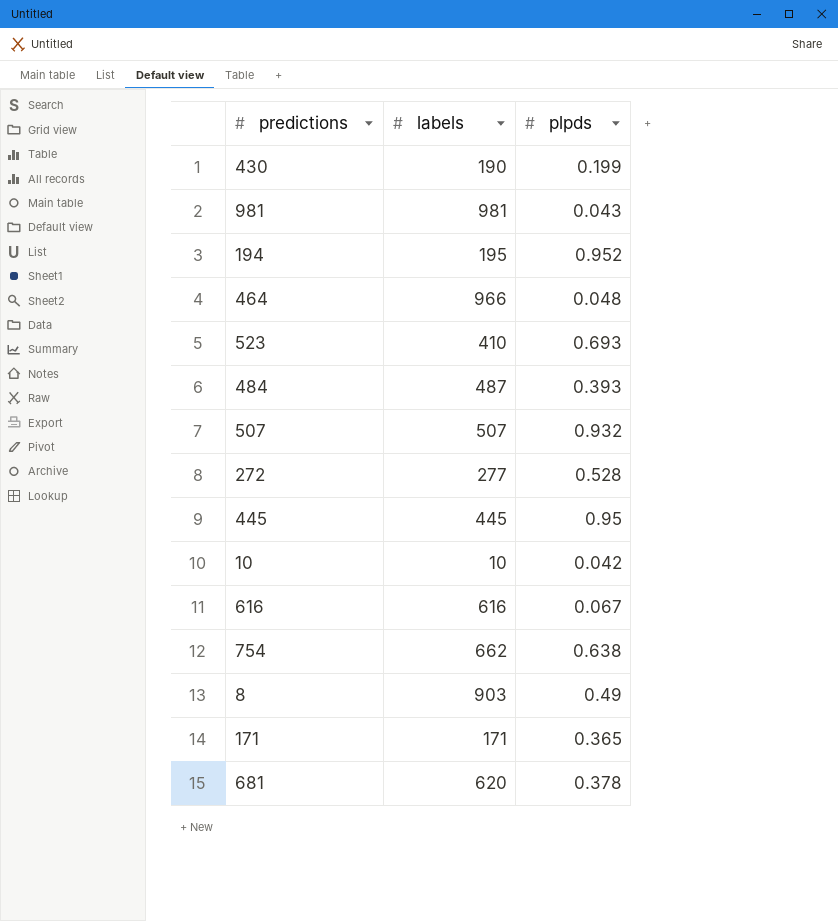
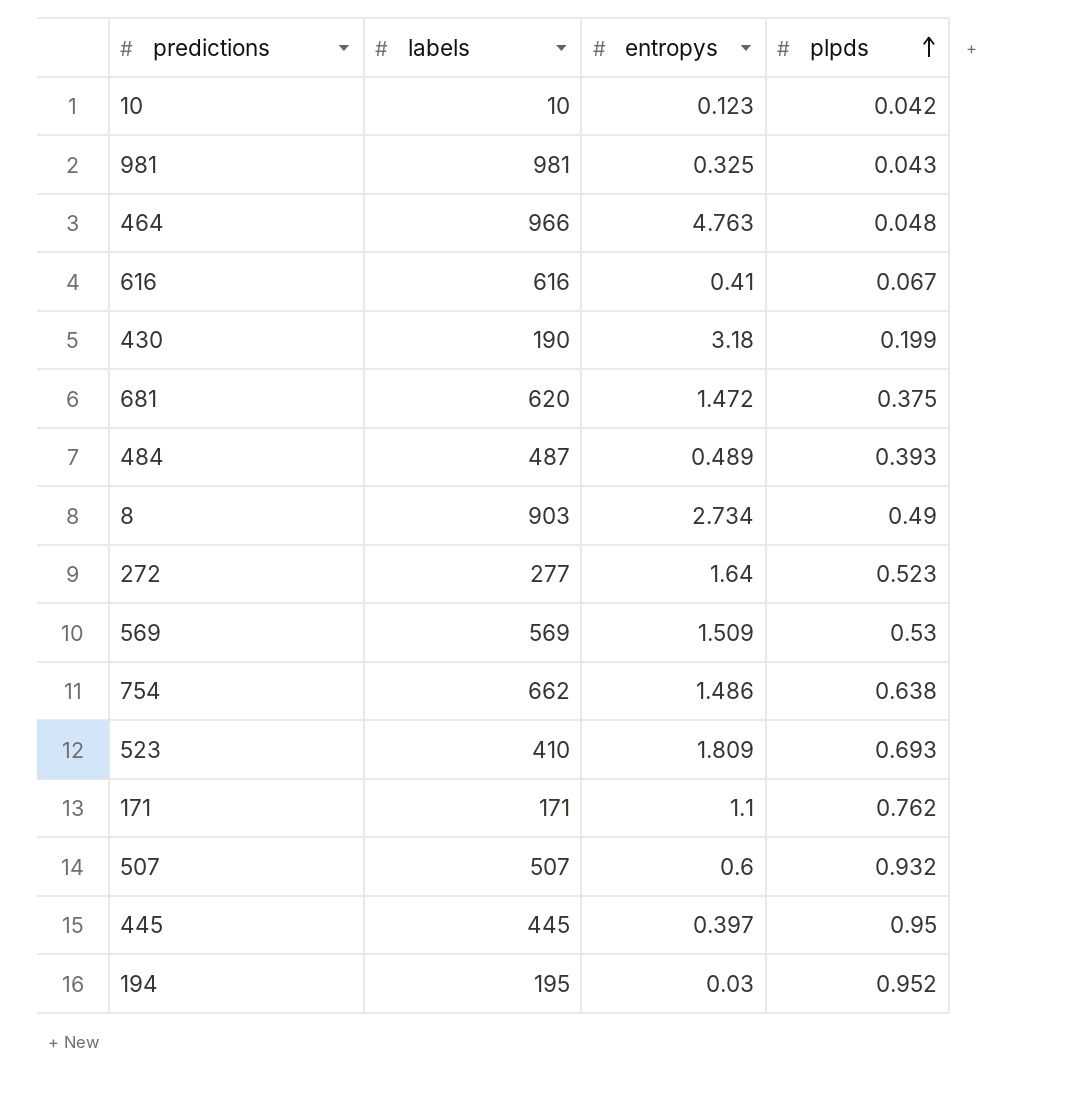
row order: none -> plpds ascending
column entropys | position: none -> 3
681 | plpds: 0.378 -> 0.375
272 | plpds: 0.528 -> 0.523
row 569: none -> 569 | 1.509 | 0.53
171 | plpds: 0.365 -> 0.762

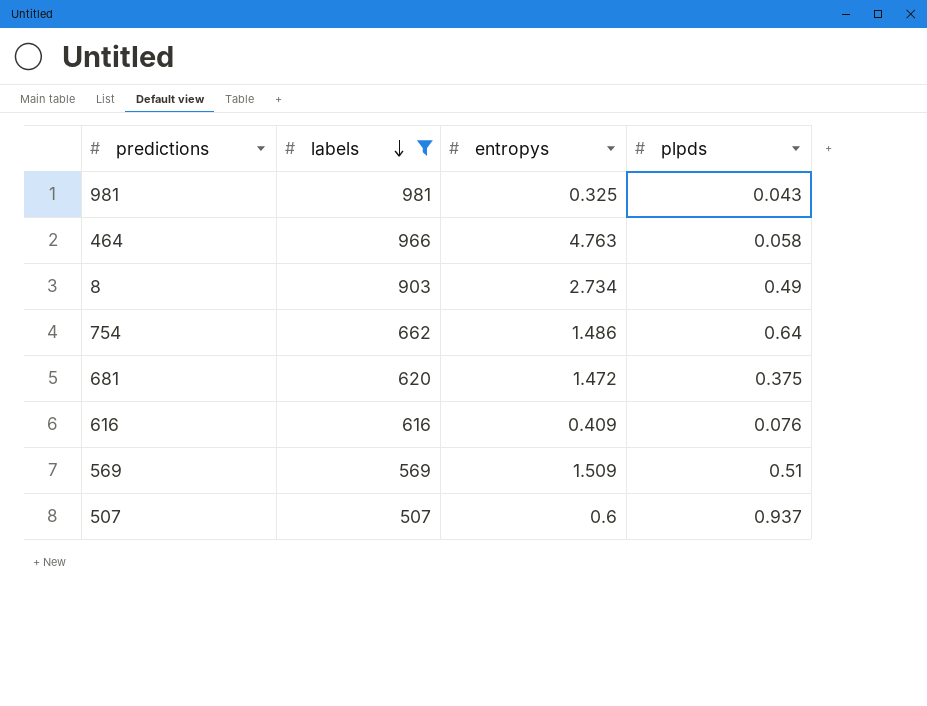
filter: none -> labels >= 507
row order: plpds ascending -> labels descending
464 | plpds: 0.048 -> 0.058
754 | plpds: 0.638 -> 0.64
616 | entropys: 0.41 -> 0.409
616 | plpds: 0.067 -> 0.076
569 | plpds: 0.53 -> 0.51
507 | plpds: 0.932 -> 0.937

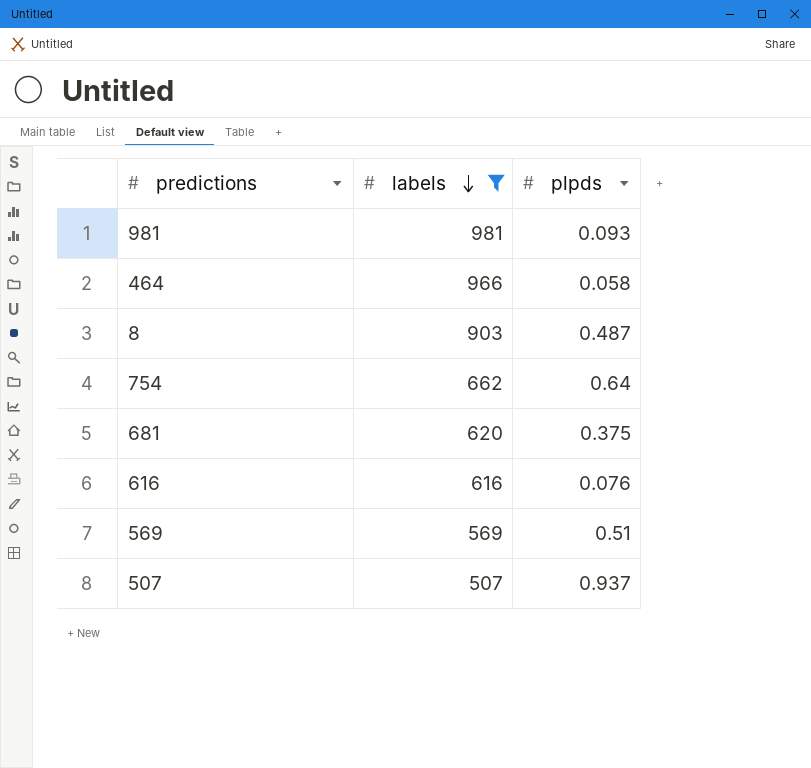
column entropys | position: 3 -> none
981 | plpds: 0.043 -> 0.093
8 | plpds: 0.49 -> 0.487

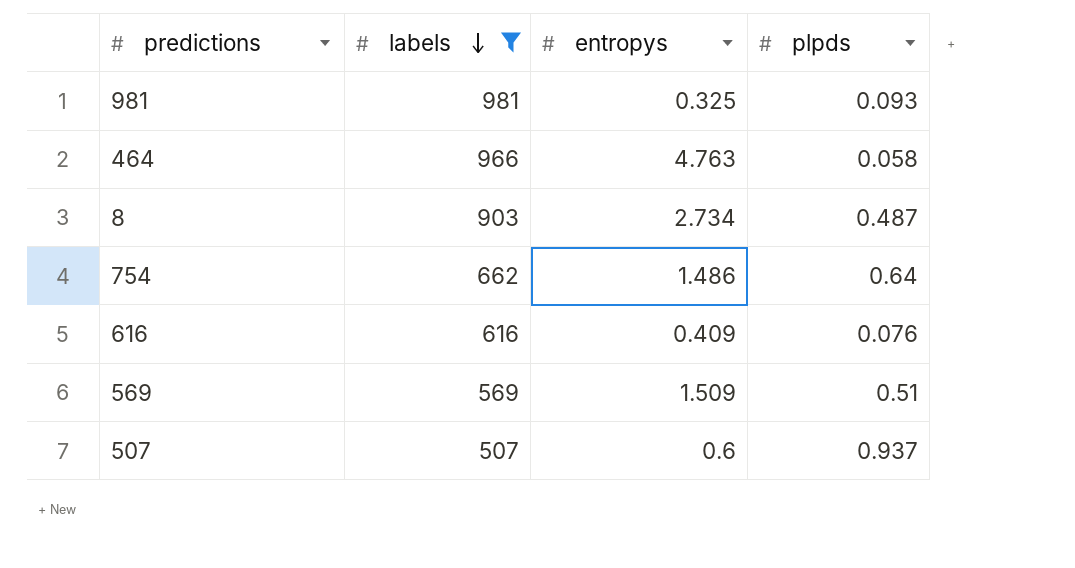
column entropys | position: none -> 3
row 681: 620 | 0.375 -> none

